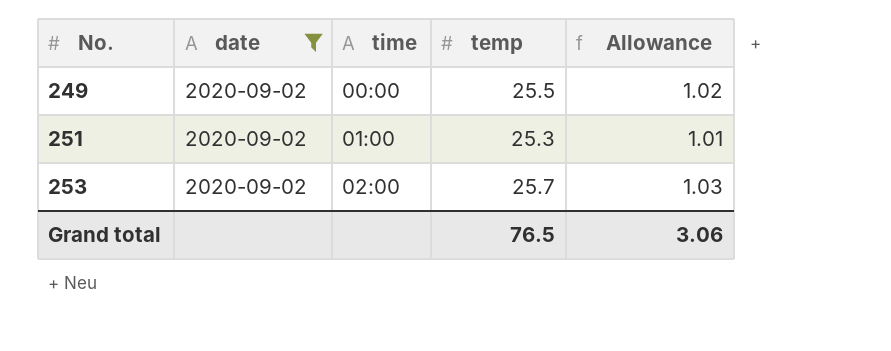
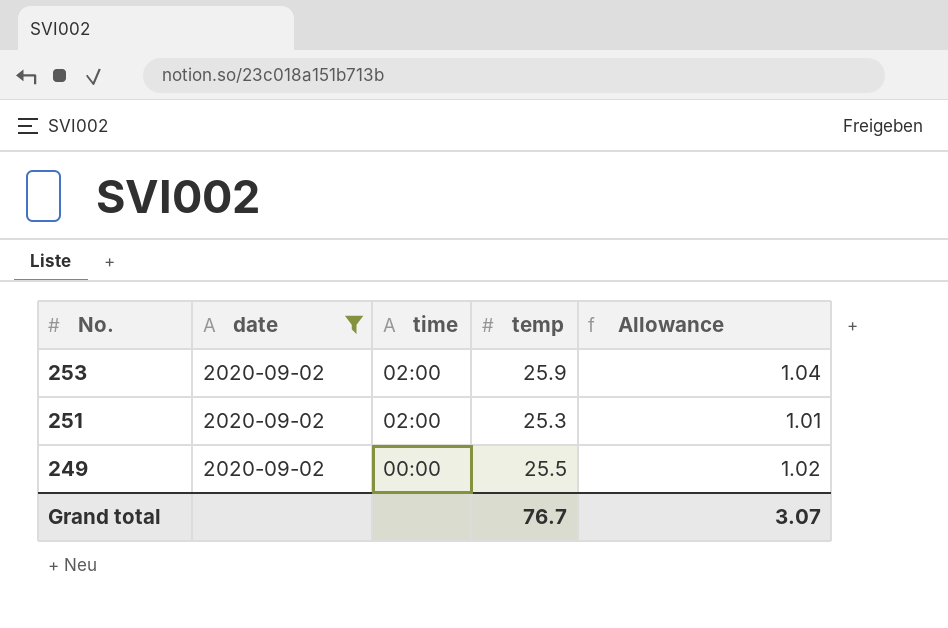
row order: No. ascending -> No. descending
253 | temp: 25.7 -> 25.9
253 | Allowance: 1.03 -> 1.04
251 | time: 01:00 -> 02:00
Grand total | temp: 76.5 -> 76.7
Grand total | Allowance: 3.06 -> 3.07

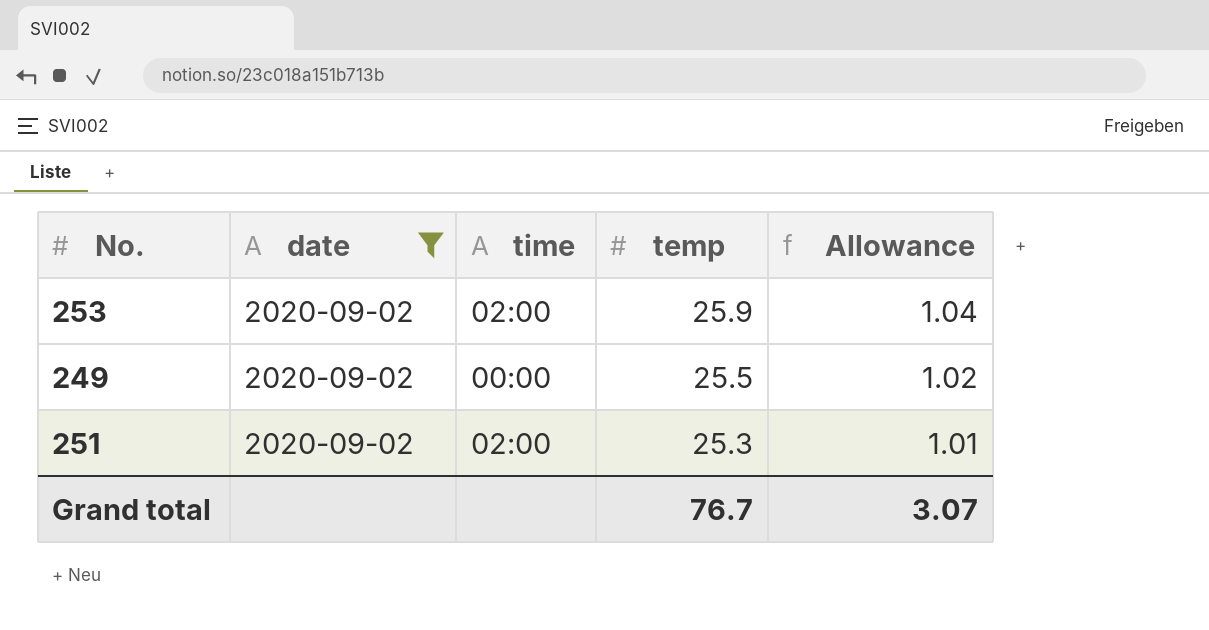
row order: No. descending -> temp descending

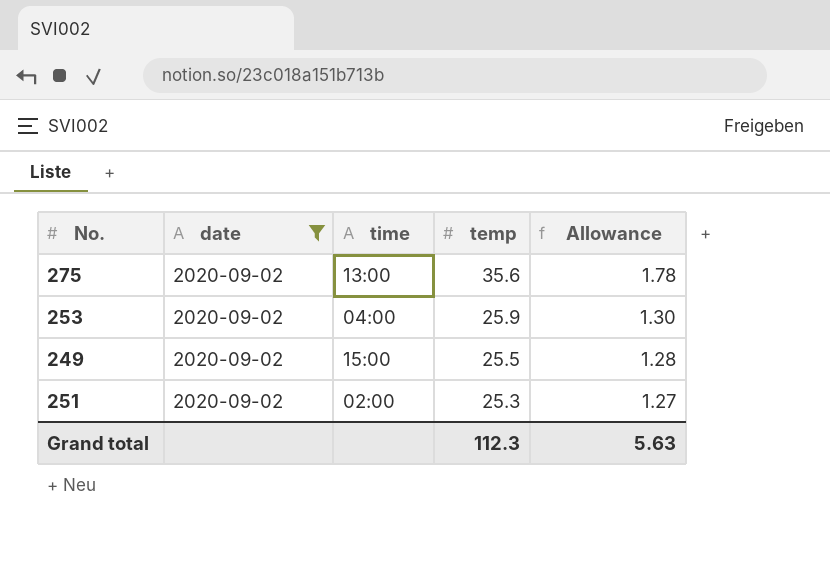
column Allowance | formula: [temp] * 0.04 -> [temp] * 0.05
row 275: none -> 2020-09-02 | 13:00 | 35.6 | 1.78
253 | time: 02:00 -> 04:00
249 | time: 00:00 -> 15:00
Grand total | temp: 76.7 -> 112.3
Grand total | Allowance: 3.07 -> 5.63

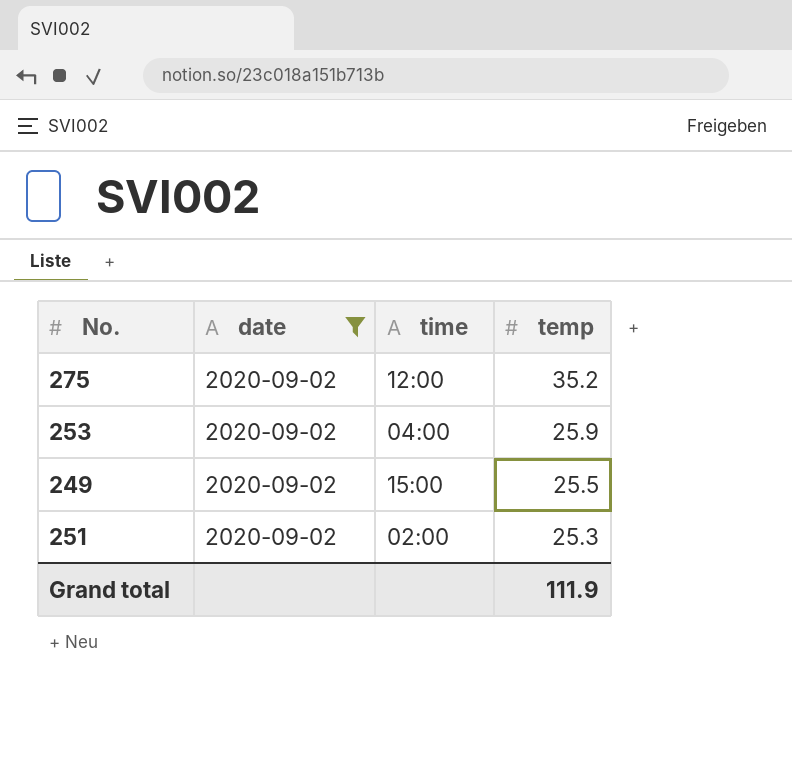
column Allowance | formula: [temp] * 0.05 -> none
275 | time: 13:00 -> 12:00
275 | temp: 35.6 -> 35.2
Grand total | temp: 112.3 -> 111.9

